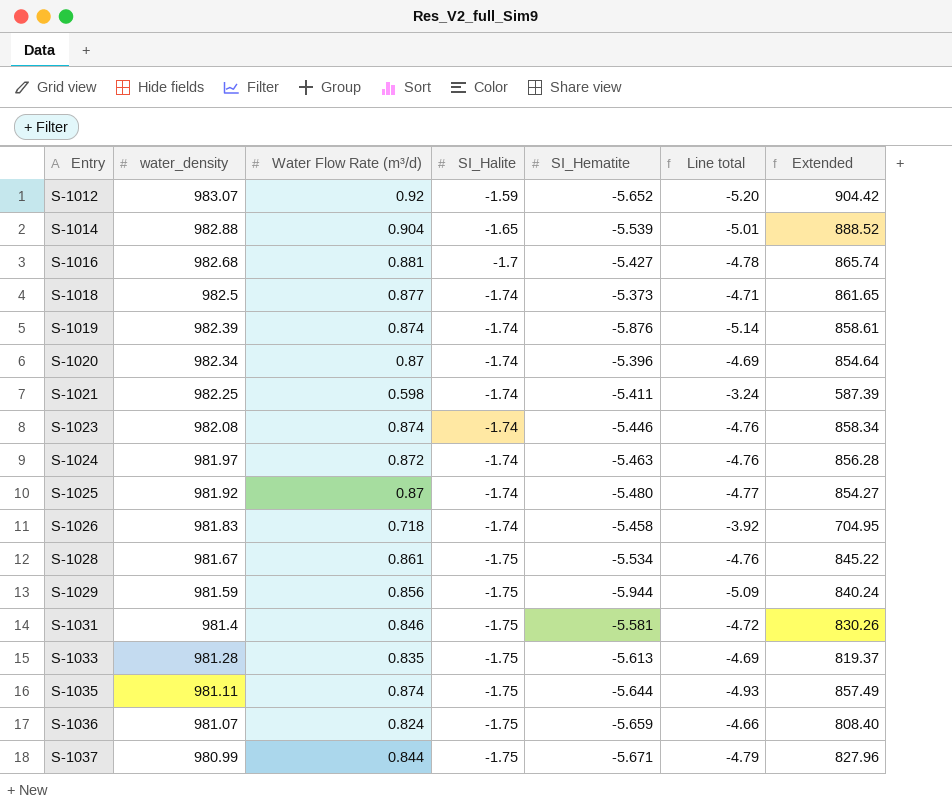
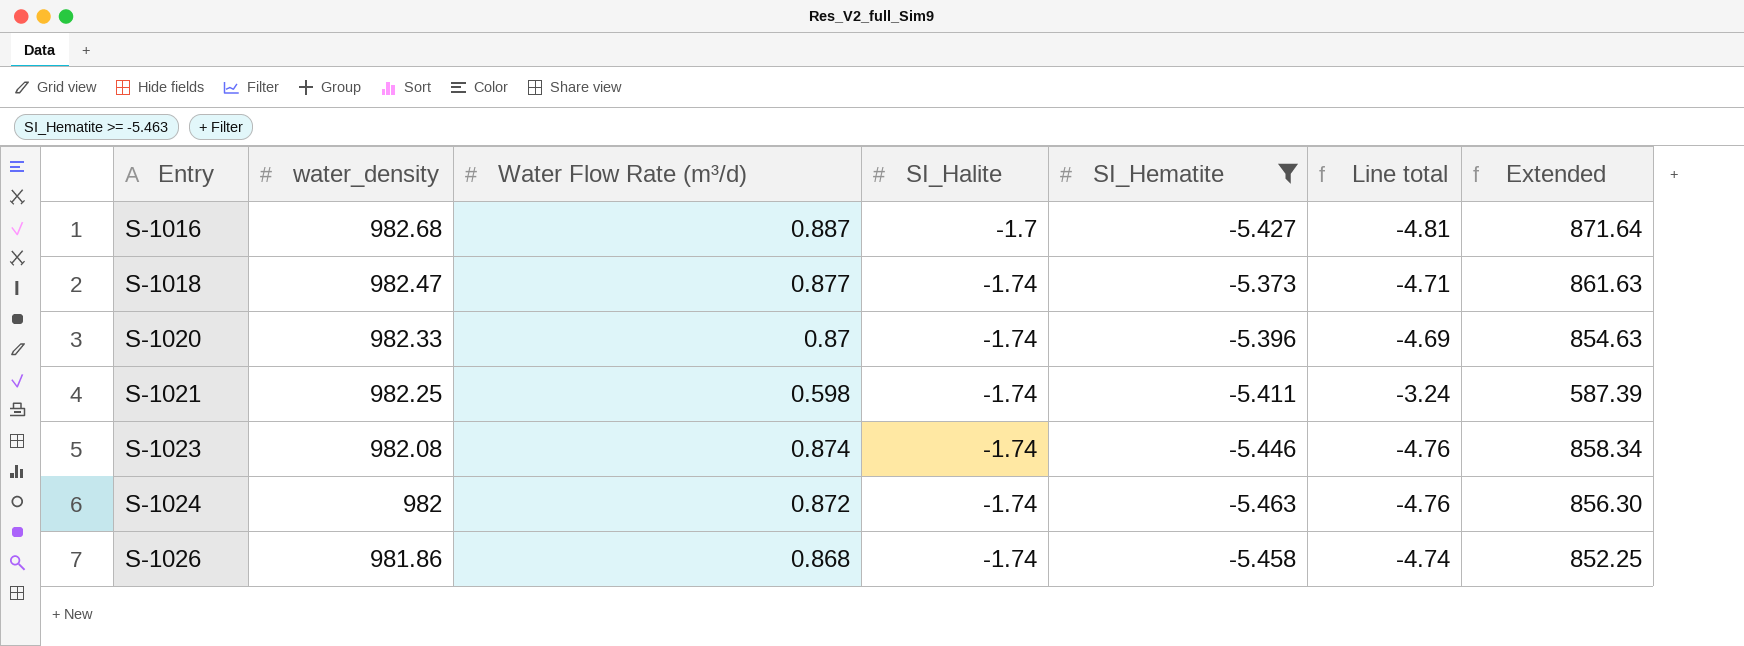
filter: none -> SI_Hematite >= -5.463
S-1016 | Water Flow Rate (m³/d): 0.881 -> 0.887
S-1016 | Line total: -4.78 -> -4.81
S-1016 | Extended: 865.74 -> 871.64
S-1018 | water_density: 982.5 -> 982.47
S-1018 | Extended: 861.65 -> 861.63
S-1020 | water_density: 982.34 -> 982.33
S-1020 | Extended: 854.64 -> 854.63
S-1024 | water_density: 981.97 -> 982
S-1024 | Extended: 856.28 -> 856.30
S-1026 | water_density: 981.83 -> 981.86
S-1026 | Water Flow Rate (m³/d): 0.718 -> 0.868
S-1026 | Line total: -3.92 -> -4.74
S-1026 | Extended: 704.95 -> 852.25

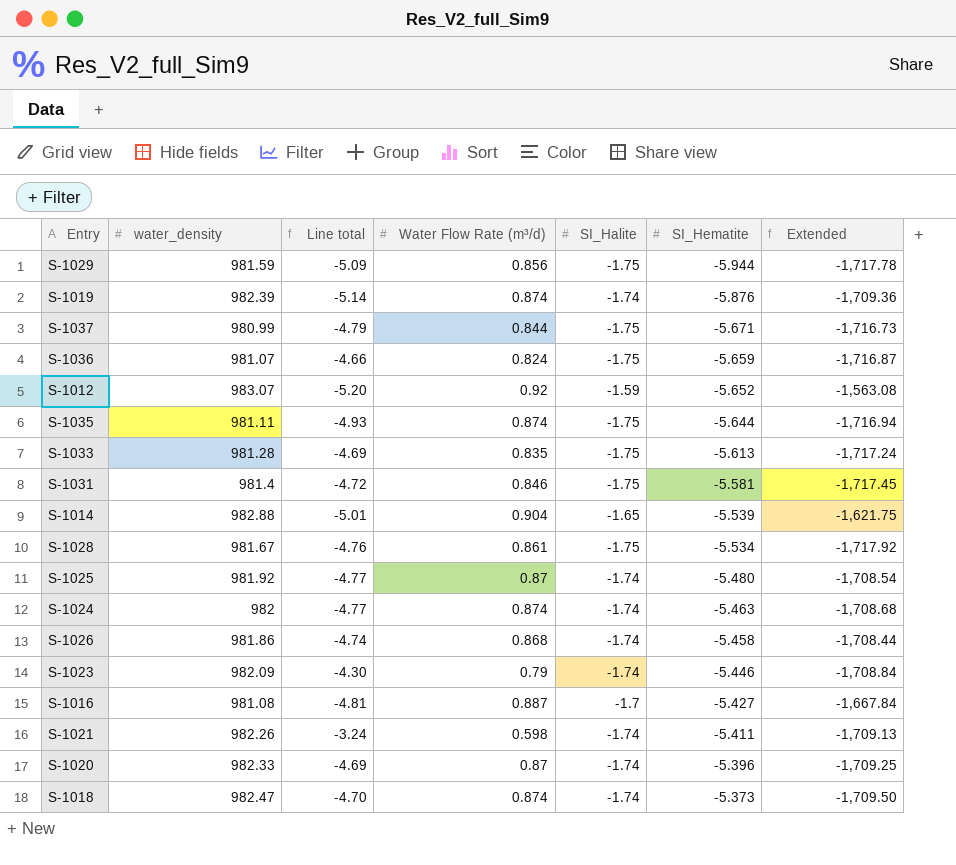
filter: SI_Hematite >= -5.463 -> none
row order: Entry ascending -> SI_Hematite ascending
column Line total | position: 6 -> 3
column Extended | formula: [water_density] * [Water Flow Rate (m³/d)] -> [water_density] * [SI_Halite]
S-1024 | Line total: -4.76 -> -4.77
S-1024 | Water Flow Rate (m³/d): 0.872 -> 0.874
S-1023 | water_density: 982.08 -> 982.09
S-1023 | Line total: -4.76 -> -4.30
S-1023 | Water Flow Rate (m³/d): 0.874 -> 0.79
S-1016 | water_density: 982.68 -> 981.08
S-1021 | water_density: 982.25 -> 982.26
S-1018 | Line total: -4.71 -> -4.70
S-1018 | Water Flow Rate (m³/d): 0.877 -> 0.874

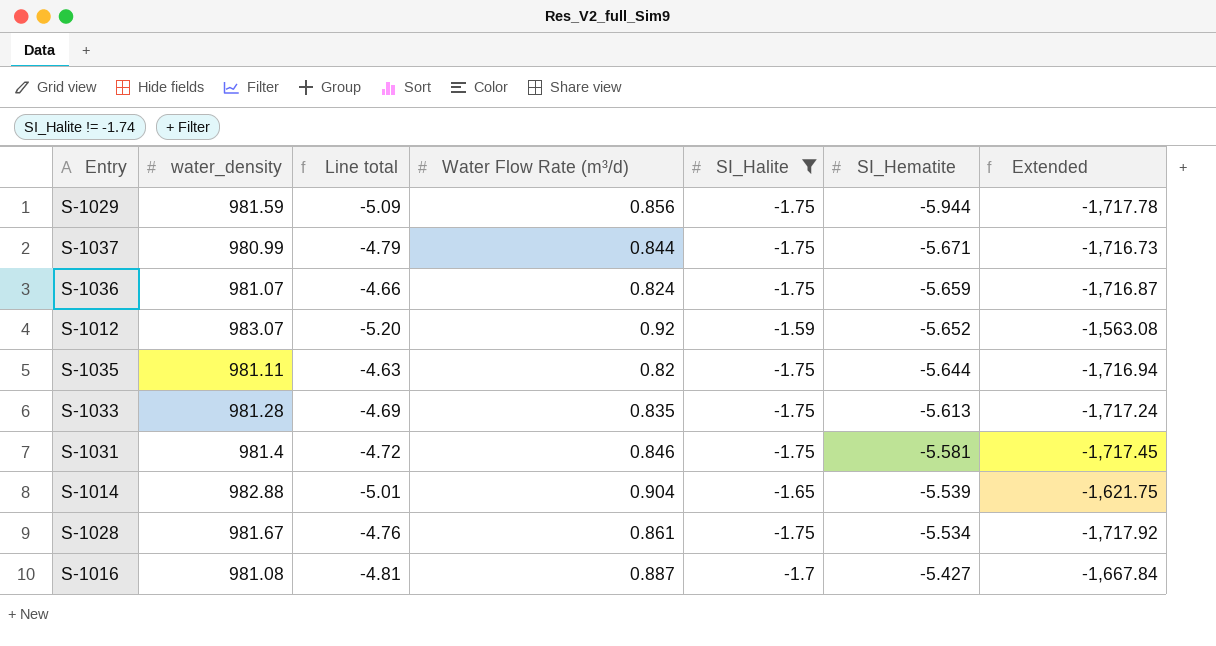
filter: none -> SI_Halite != -1.74
S-1035 | Line total: -4.93 -> -4.63
S-1035 | Water Flow Rate (m³/d): 0.874 -> 0.82

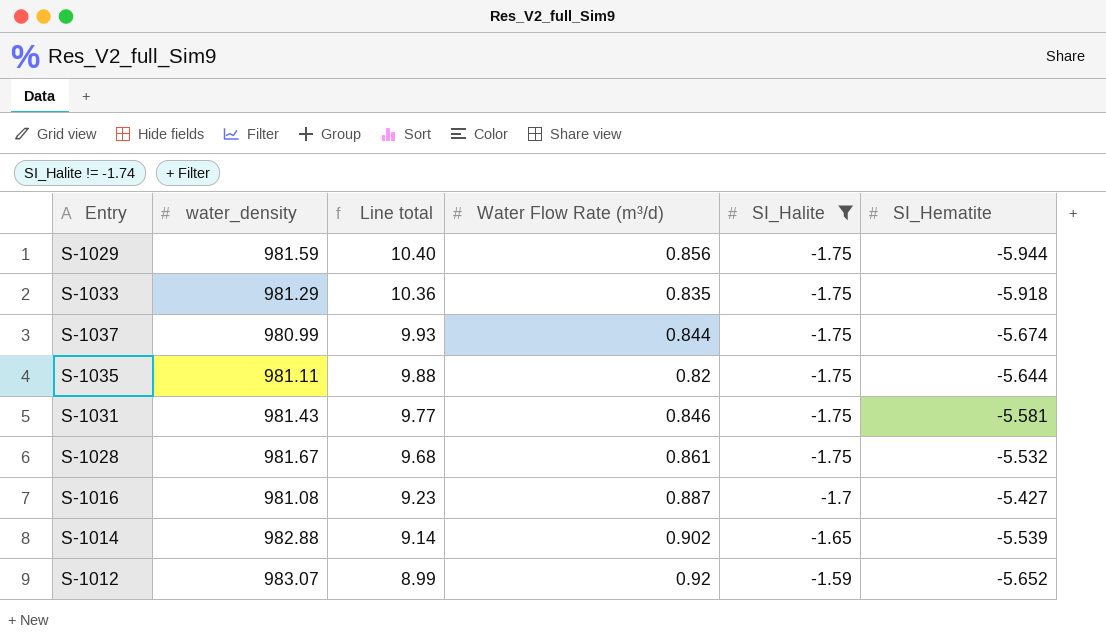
row order: SI_Hematite ascending -> Line total descending
column Extended | formula: [water_density] * [SI_Halite] -> none
column Line total | formula: [Water Flow Rate (m³/d)] * [SI_Hematite] -> [SI_Halite] * [SI_Hematite]
row S-1036: 981.07 | -4.66 | 0.824 | -1.75 | -5.659 | -1,716.87 -> none
S-1033 | water_density: 981.28 -> 981.29
S-1033 | SI_Hematite: -5.613 -> -5.918
S-1037 | SI_Hematite: -5.671 -> -5.674
S-1031 | water_density: 981.4 -> 981.43
S-1028 | SI_Hematite: -5.534 -> -5.532
S-1014 | Water Flow Rate (m³/d): 0.904 -> 0.902

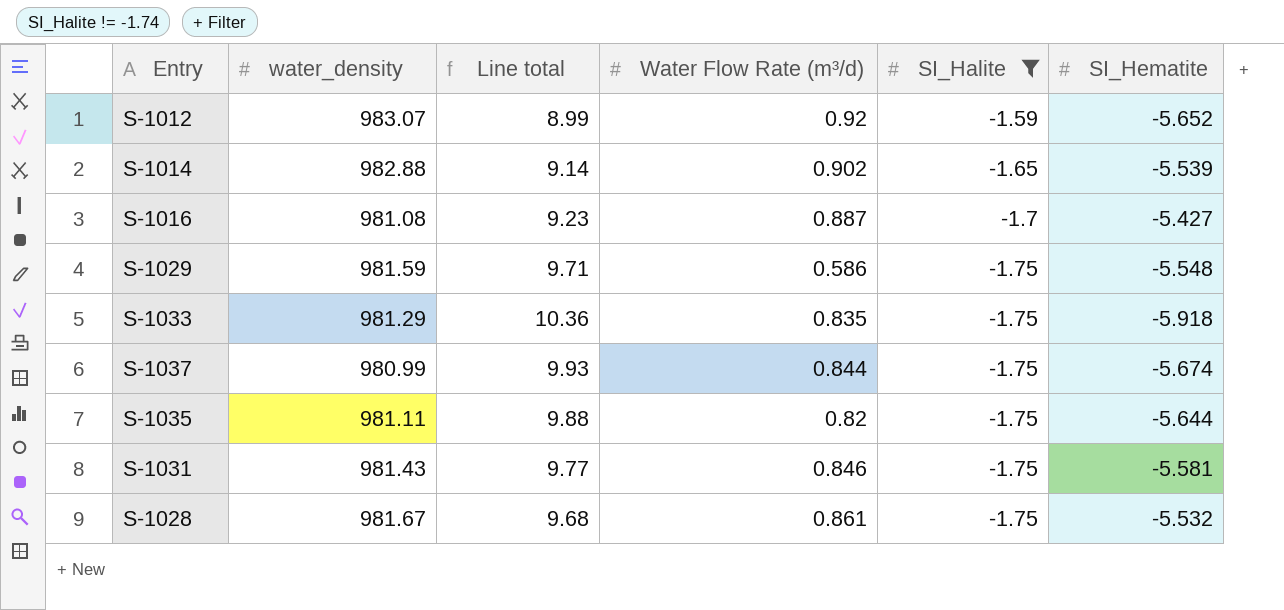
row order: Line total descending -> SI_Halite descending
S-1029 | Line total: 10.40 -> 9.71
S-1029 | Water Flow Rate (m³/d): 0.856 -> 0.586
S-1029 | SI_Hematite: -5.944 -> -5.548

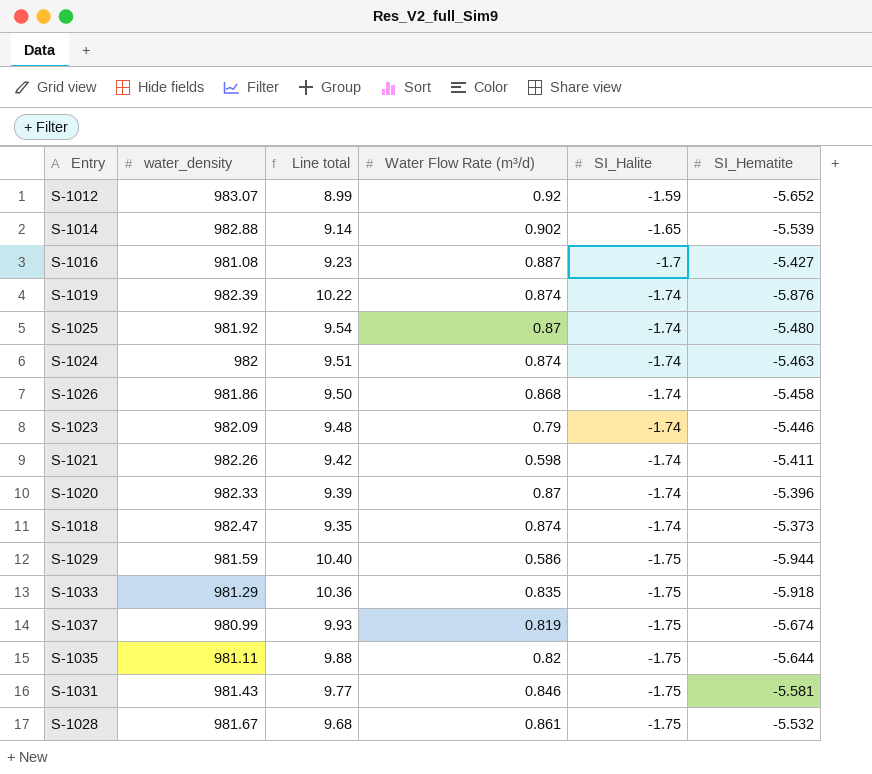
filter: SI_Halite != -1.74 -> none
S-1029 | Line total: 9.71 -> 10.40
S-1029 | SI_Hematite: -5.548 -> -5.944
S-1037 | Water Flow Rate (m³/d): 0.844 -> 0.819

